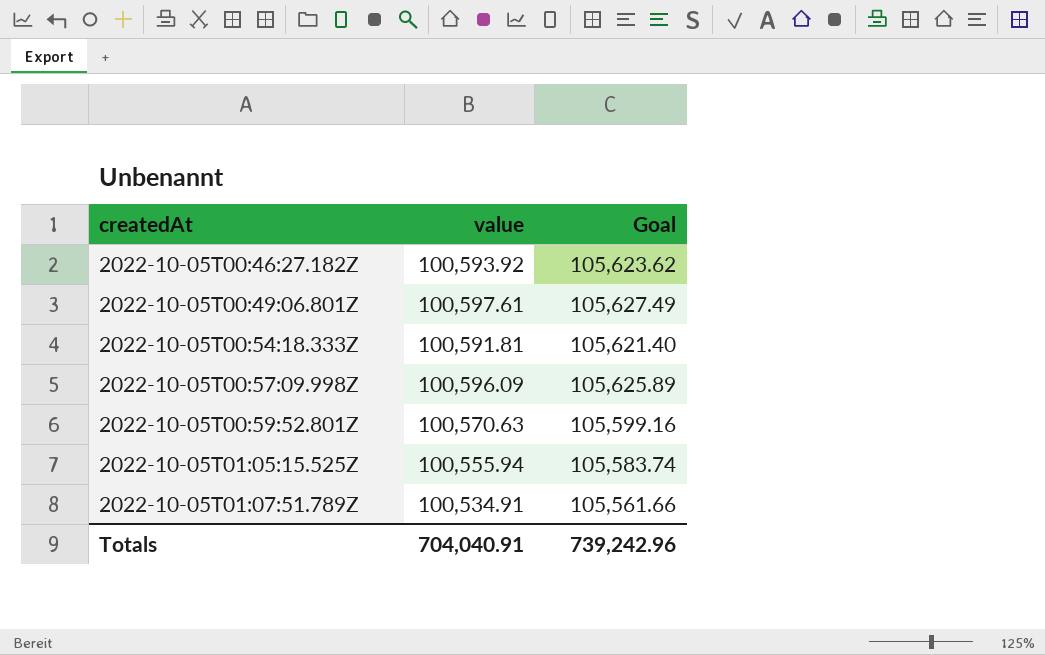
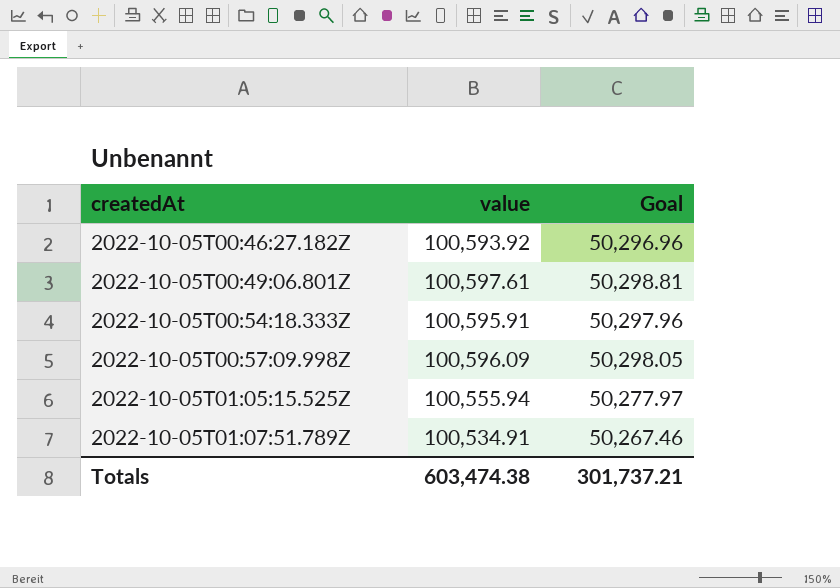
column Goal | formula: [value] * 1.05 -> [value] * 0.5
row 2022-10-05T00:59:52.801Z: 100,570.63 | 105,599.16 -> none
2022-10-05T00:54:18.333Z | value: 100,591.81 -> 100,595.91
Totals | value: 704,040.91 -> 603,474.38
Totals | Goal: 739,242.96 -> 301,737.21

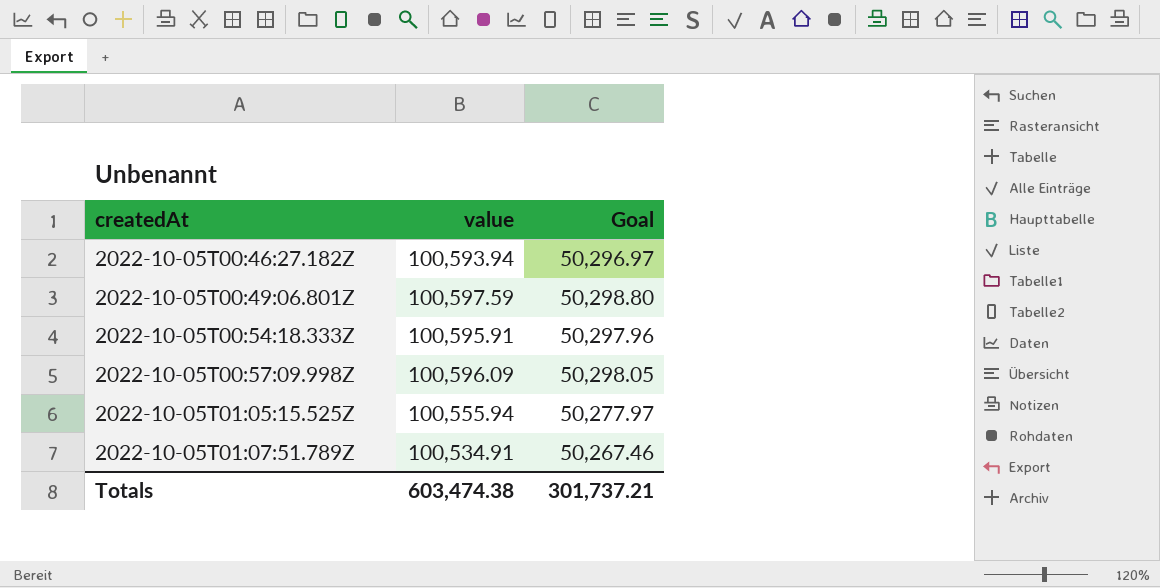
2022-10-05T00:46:27.182Z | value: 100,593.92 -> 100,593.94
2022-10-05T00:46:27.182Z | Goal: 50,296.96 -> 50,296.97
2022-10-05T00:49:06.801Z | value: 100,597.61 -> 100,597.59
2022-10-05T00:49:06.801Z | Goal: 50,298.81 -> 50,298.80

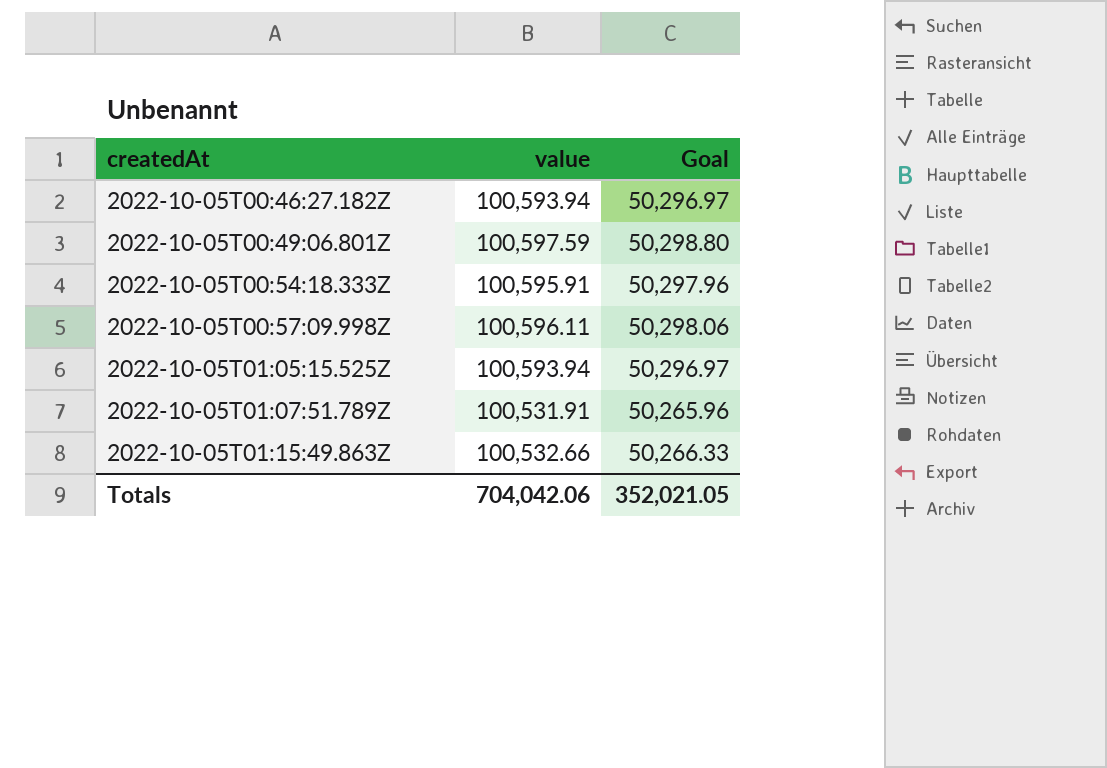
2022-10-05T00:57:09.998Z | value: 100,596.09 -> 100,596.11
2022-10-05T00:57:09.998Z | Goal: 50,298.05 -> 50,298.06
2022-10-05T01:05:15.525Z | value: 100,555.94 -> 100,593.94
2022-10-05T01:05:15.525Z | Goal: 50,277.97 -> 50,296.97
2022-10-05T01:07:51.789Z | value: 100,534.91 -> 100,531.91
2022-10-05T01:07:51.789Z | Goal: 50,267.46 -> 50,265.96
row 2022-10-05T01:15:49.863Z: none -> 100,532.66 | 50,266.33
Totals | value: 603,474.38 -> 704,042.06
Totals | Goal: 301,737.21 -> 352,021.05

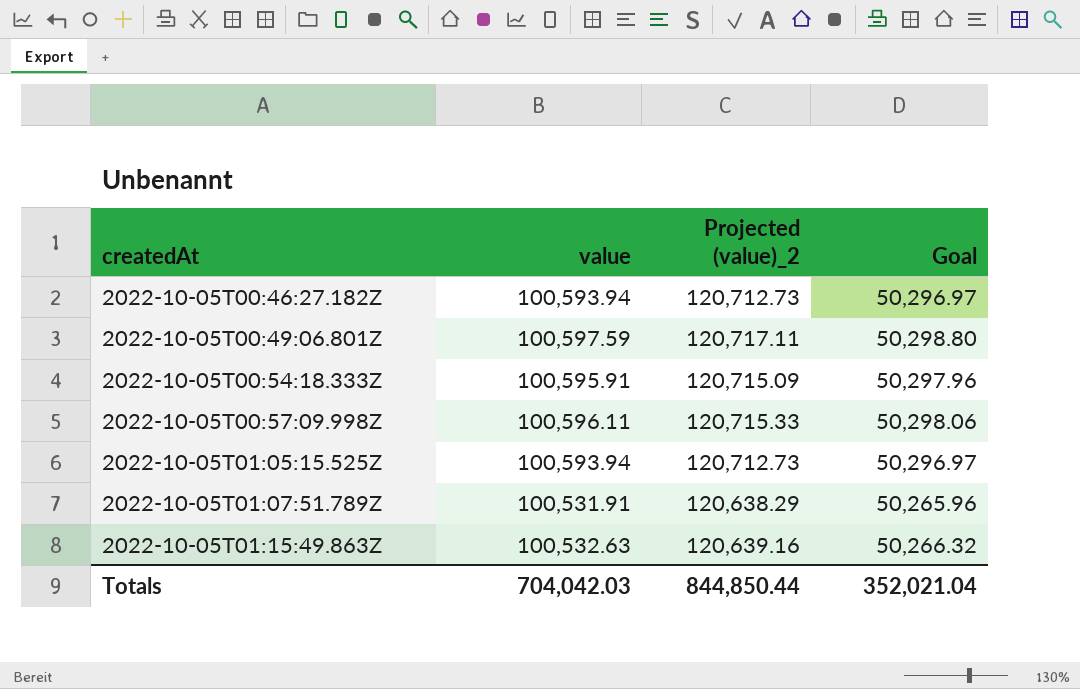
column Projected (value)_2 | formula: none -> [value] * 1.2
2022-10-05T01:15:49.863Z | value: 100,532.66 -> 100,532.63
2022-10-05T01:15:49.863Z | Goal: 50,266.33 -> 50,266.32
Totals | value: 704,042.06 -> 704,042.03
Totals | Goal: 352,021.05 -> 352,021.04

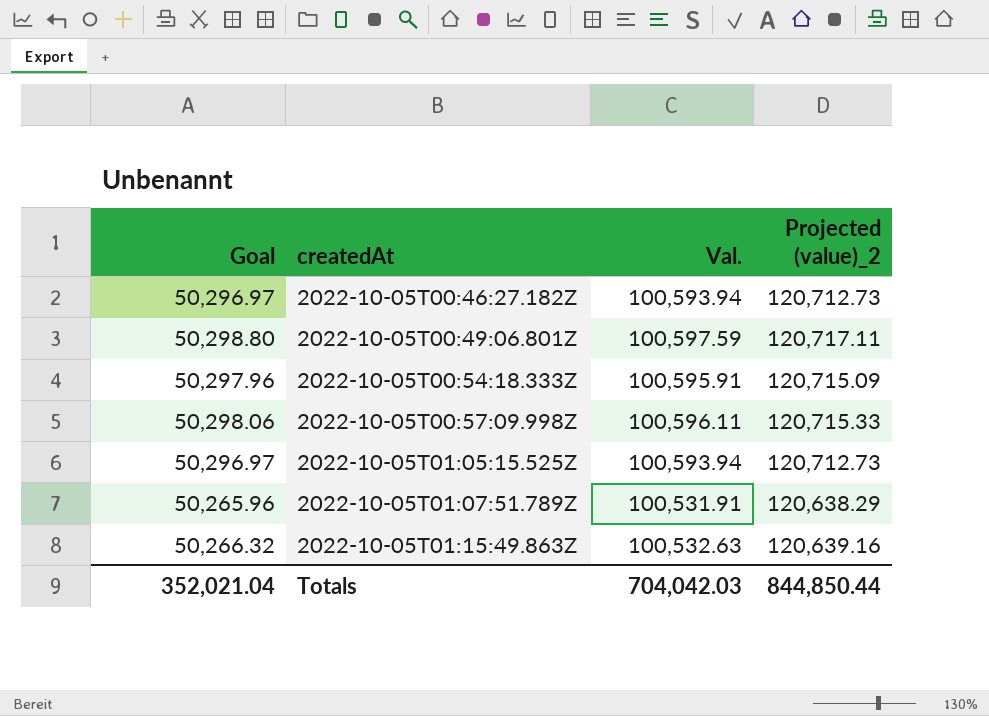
column Goal | position: 4 -> 1
column name: value -> Val.

